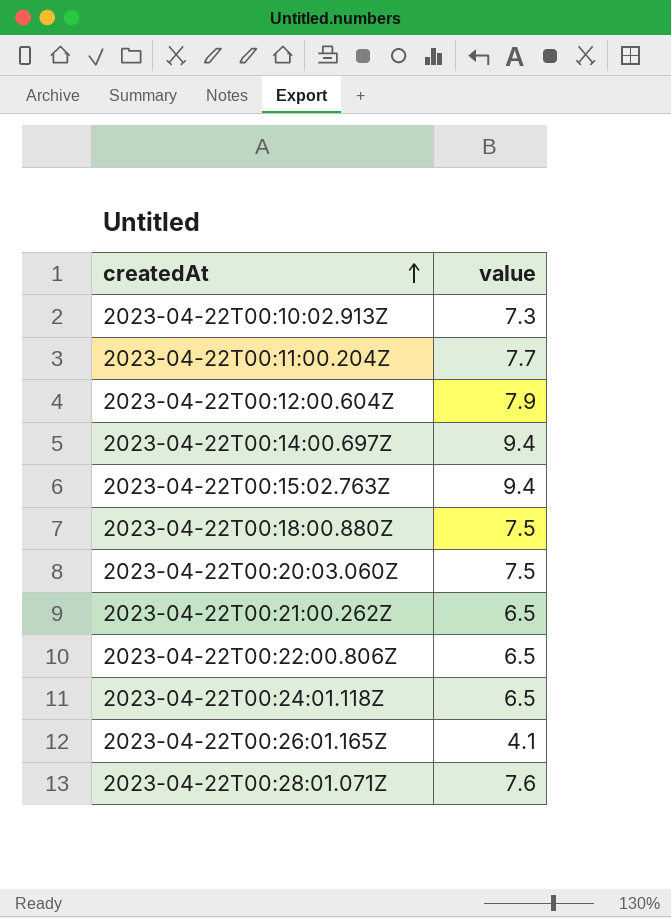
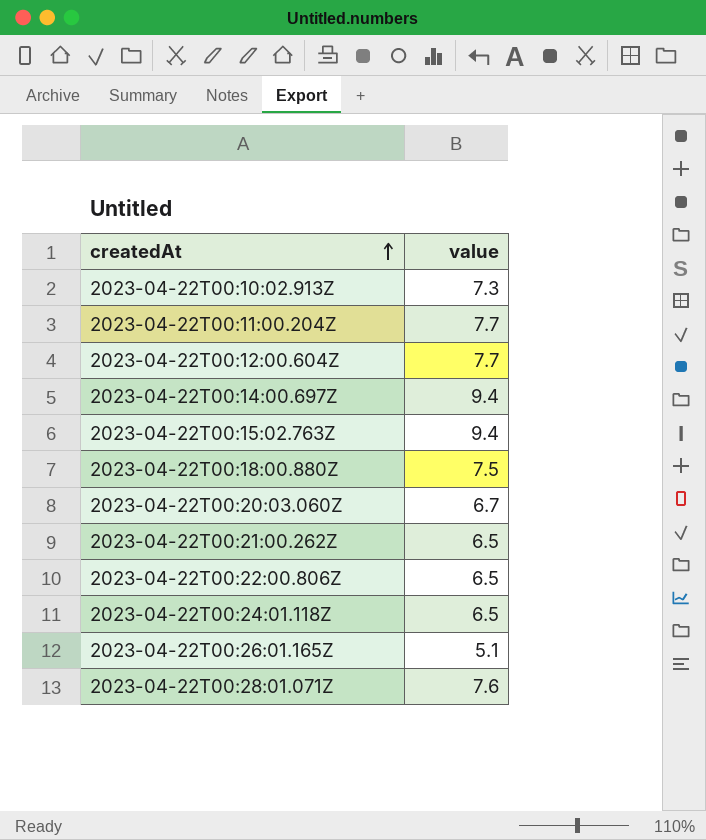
2023-04-22T00:12:00.604Z | value: 7.9 -> 7.7
2023-04-22T00:20:03.060Z | value: 7.5 -> 6.7
2023-04-22T00:26:01.165Z | value: 4.1 -> 5.1

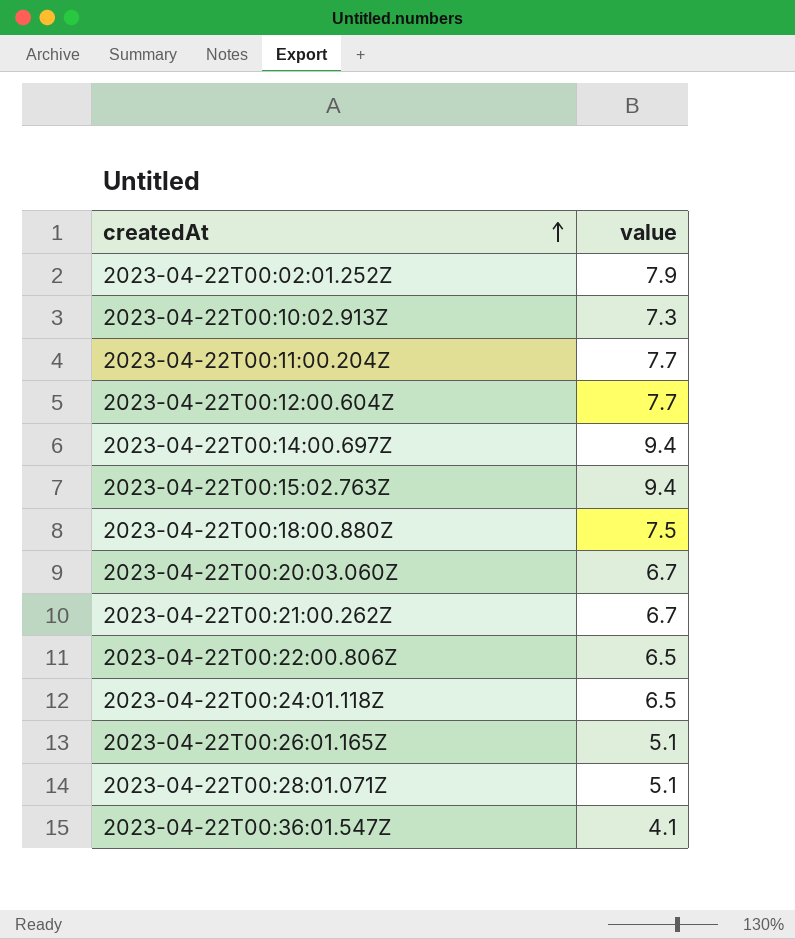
row 2023-04-22T00:02:01.252Z: none -> 7.9
2023-04-22T00:21:00.262Z | value: 6.5 -> 6.7
2023-04-22T00:28:01.071Z | value: 7.6 -> 5.1
row 2023-04-22T00:36:01.547Z: none -> 4.1

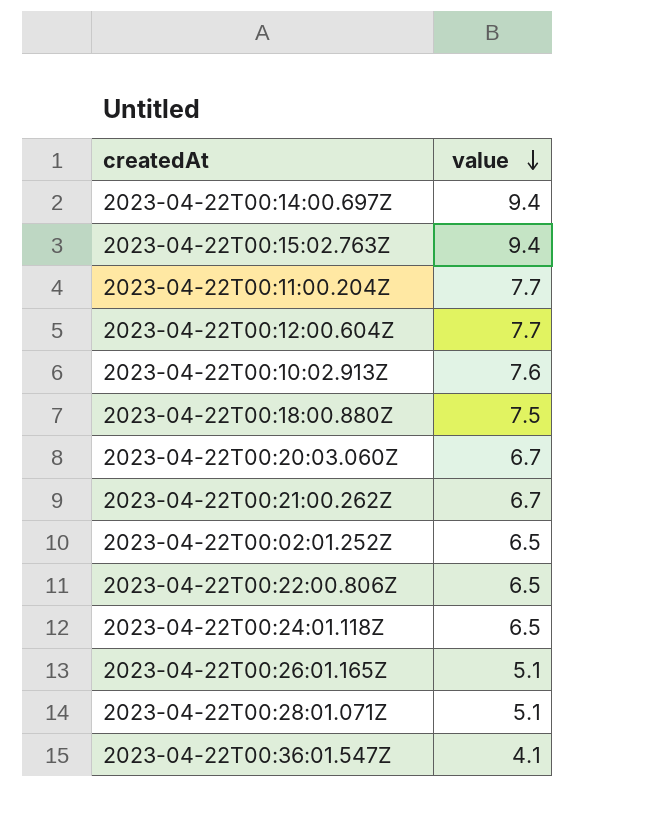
row order: createdAt ascending -> value descending
2023-04-22T00:10:02.913Z | value: 7.3 -> 7.6
2023-04-22T00:02:01.252Z | value: 7.9 -> 6.5

